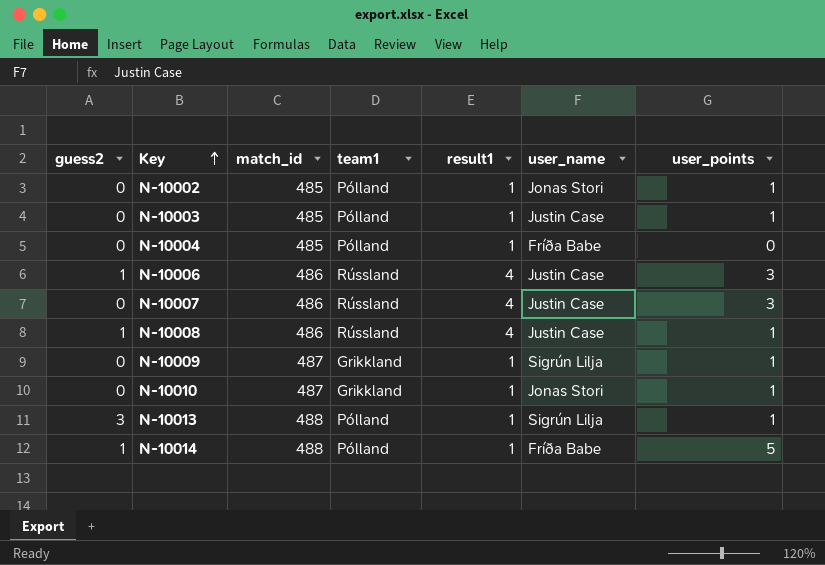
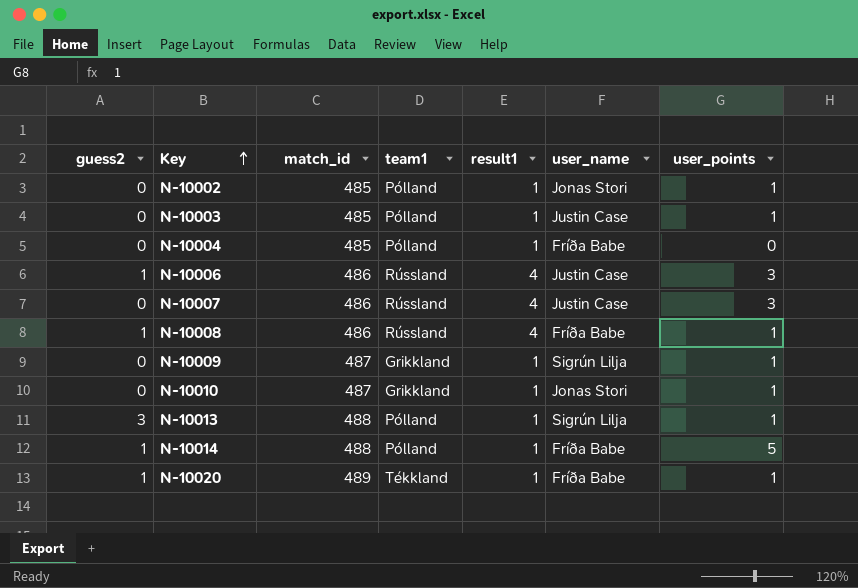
N-10008 | user_name: Justin Case -> Fríða Babe
row N-10020: none -> 1 | 489 | Tékkland | 1 | Fríða Babe | 1

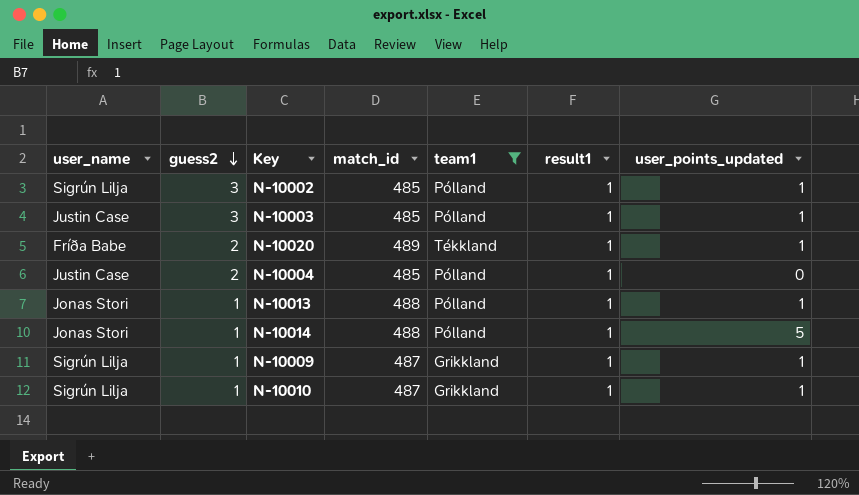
filter: none -> team1 != Rússland
row order: Key ascending -> guess2 descending
column user_name | position: 6 -> 1
column name: user_points -> user_points_updated
N-10002 | user_name: Jonas Stori -> Sigrún Lilja
N-10002 | guess2: 0 -> 3
N-10003 | guess2: 0 -> 3
N-10020 | guess2: 1 -> 2
N-10004 | user_name: Fríða Babe -> Justin Case
N-10004 | guess2: 0 -> 2
N-10013 | user_name: Sigrún Lilja -> Jonas Stori
N-10013 | guess2: 3 -> 1
N-10014 | user_name: Fríða Babe -> Jonas Stori
N-10009 | guess2: 0 -> 1
N-10010 | user_name: Jonas Stori -> Sigrún Lilja
N-10010 | guess2: 0 -> 1

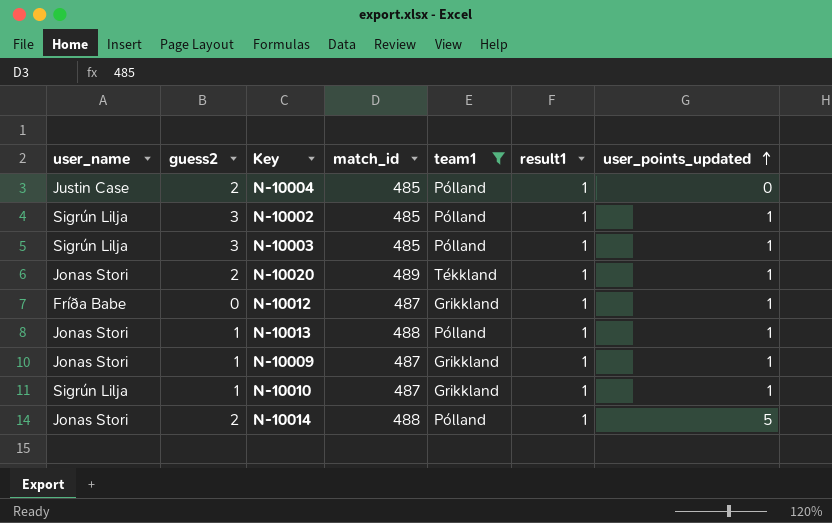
row order: guess2 descending -> user_points_updated ascending
N-10003 | user_name: Justin Case -> Sigrún Lilja
N-10020 | user_name: Fríða Babe -> Jonas Stori
row N-10012: none -> Fríða Babe | 0 | 487 | Grikkland | 1 | 1
N-10009 | user_name: Sigrún Lilja -> Jonas Stori
N-10014 | guess2: 1 -> 2

